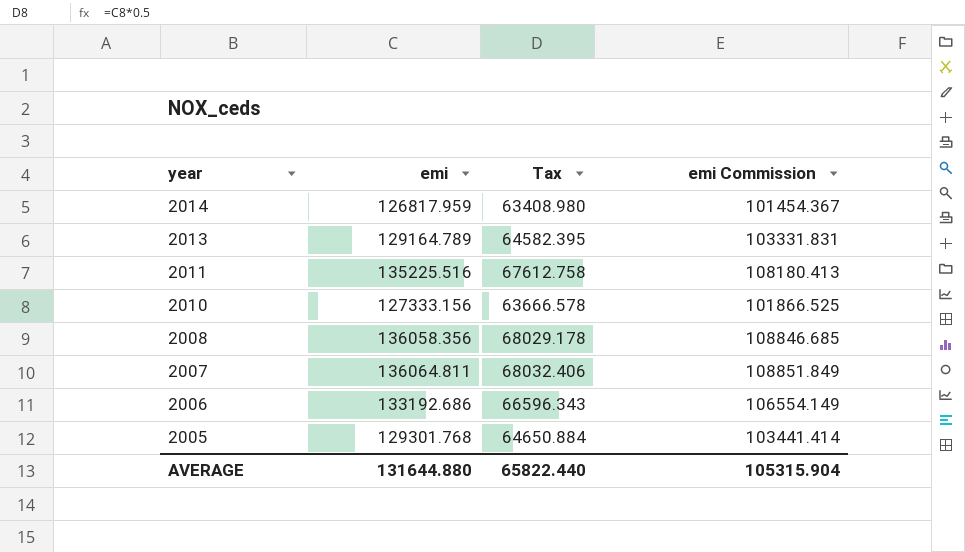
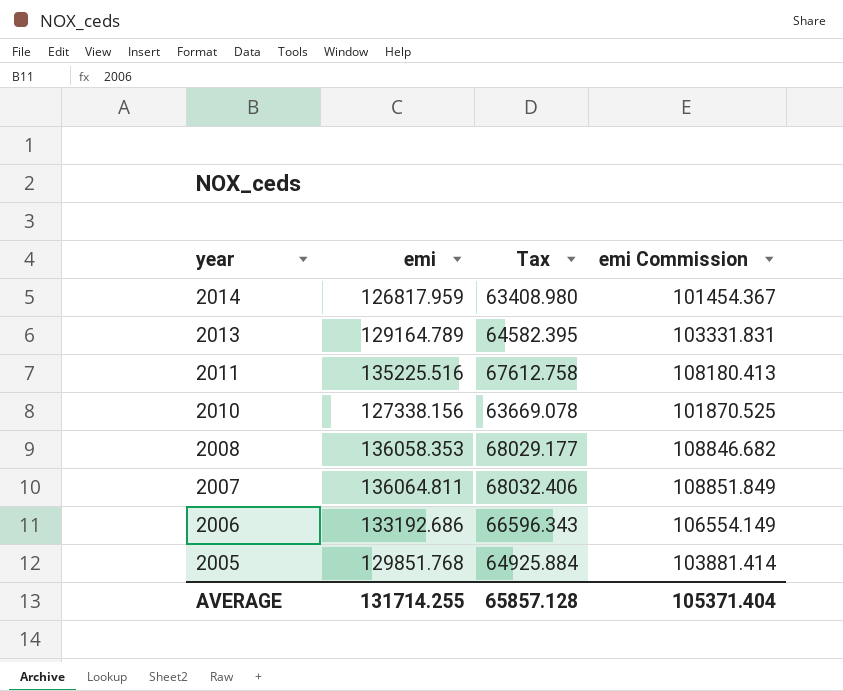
2010 | emi: 127333.156 -> 127338.156
2010 | Tax: 63666.578 -> 63669.078
2010 | emi Commission: 101866.525 -> 101870.525
2008 | emi: 136058.356 -> 136058.353
2008 | Tax: 68029.178 -> 68029.177
2008 | emi Commission: 108846.685 -> 108846.682
2005 | emi: 129301.768 -> 129851.768
2005 | Tax: 64650.884 -> 64925.884
2005 | emi Commission: 103441.414 -> 103881.414
AVERAGE | emi: 131644.880 -> 131714.255
AVERAGE | Tax: 65822.440 -> 65857.128
AVERAGE | emi Commission: 105315.904 -> 105371.404

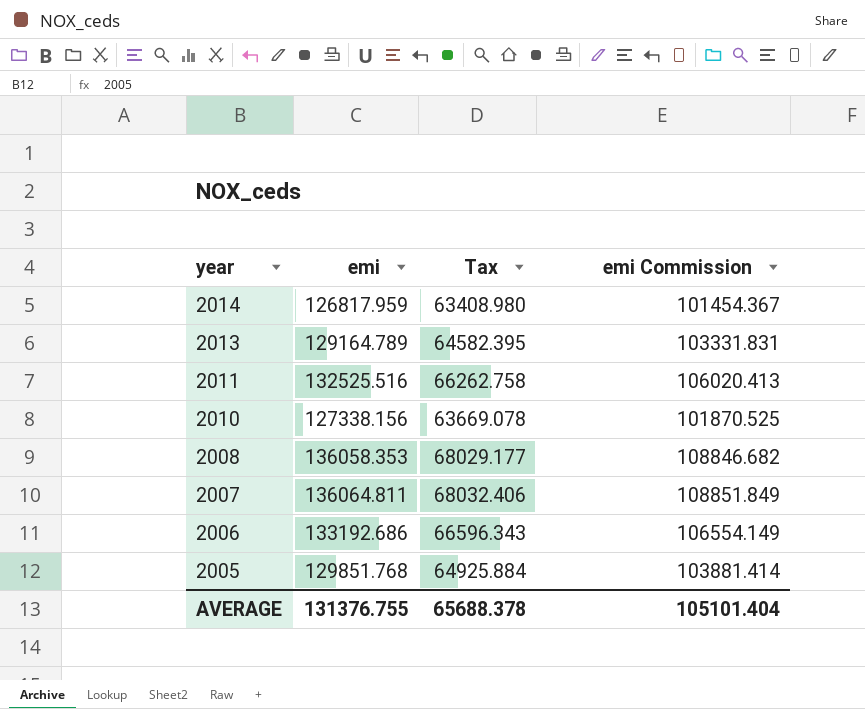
2011 | emi: 135225.516 -> 132525.516
2011 | Tax: 67612.758 -> 66262.758
2011 | emi Commission: 108180.413 -> 106020.413
AVERAGE | emi: 131714.255 -> 131376.755
AVERAGE | Tax: 65857.128 -> 65688.378
AVERAGE | emi Commission: 105371.404 -> 105101.404

